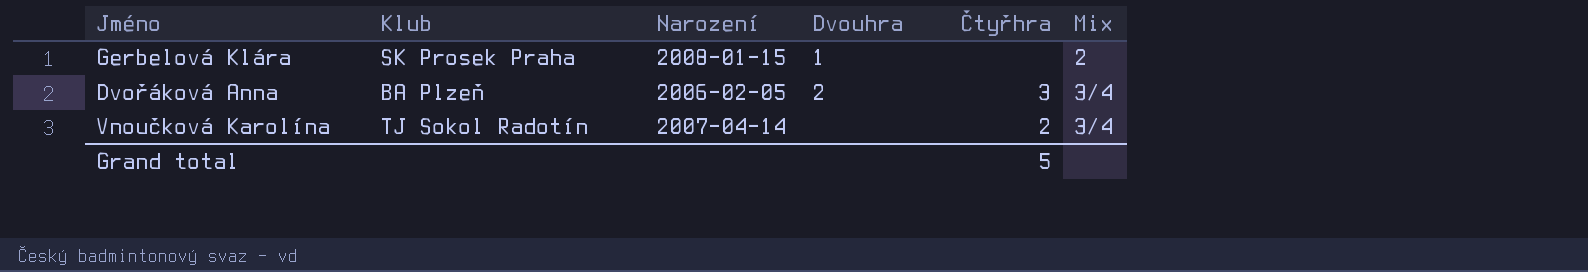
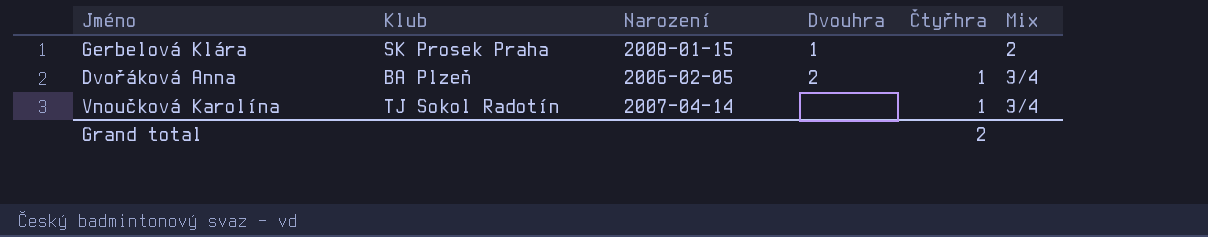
Dvořáková Anna | Čtyřhra: 3 -> 1
Vnoučková Karolína | Čtyřhra: 2 -> 1
Grand total | Čtyřhra: 5 -> 2

